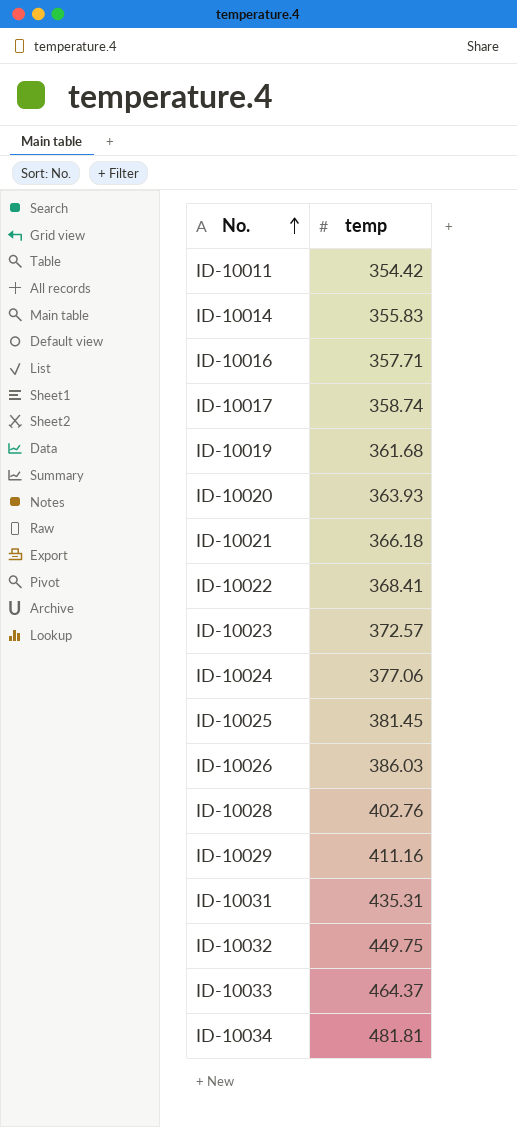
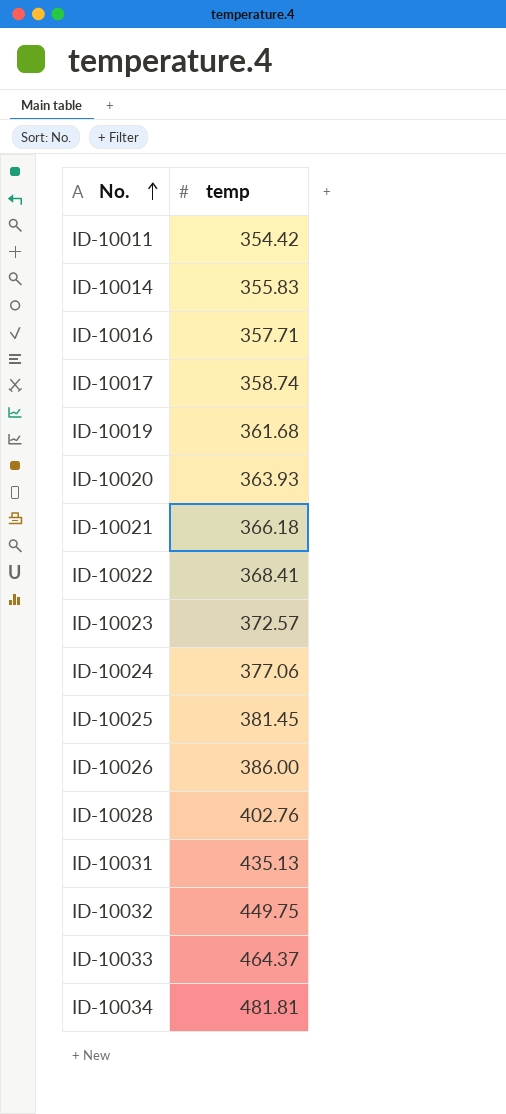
row ID-10029: 411.16 -> none
ID-10026 | temp: 386.03 -> 386.00
ID-10031 | temp: 435.31 -> 435.13

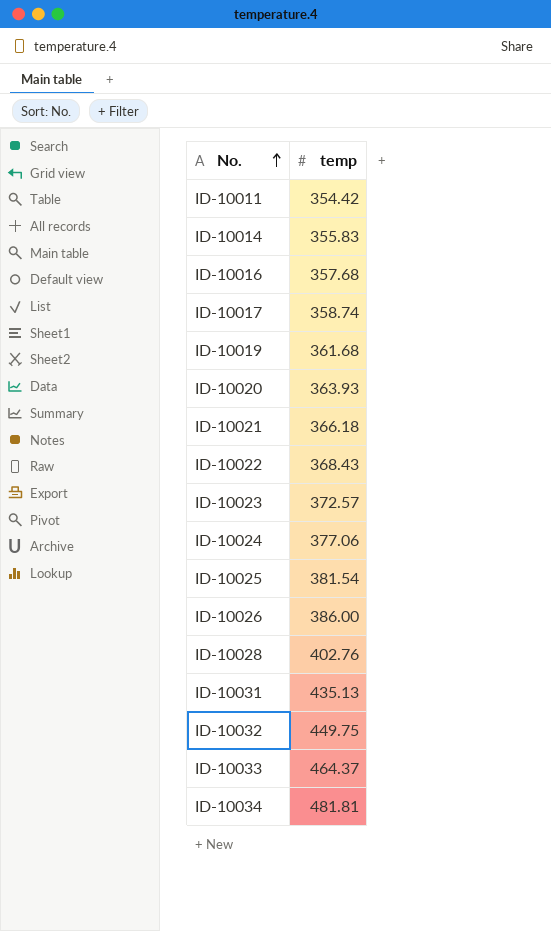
ID-10016 | temp: 357.71 -> 357.68
ID-10022 | temp: 368.41 -> 368.43
ID-10025 | temp: 381.45 -> 381.54

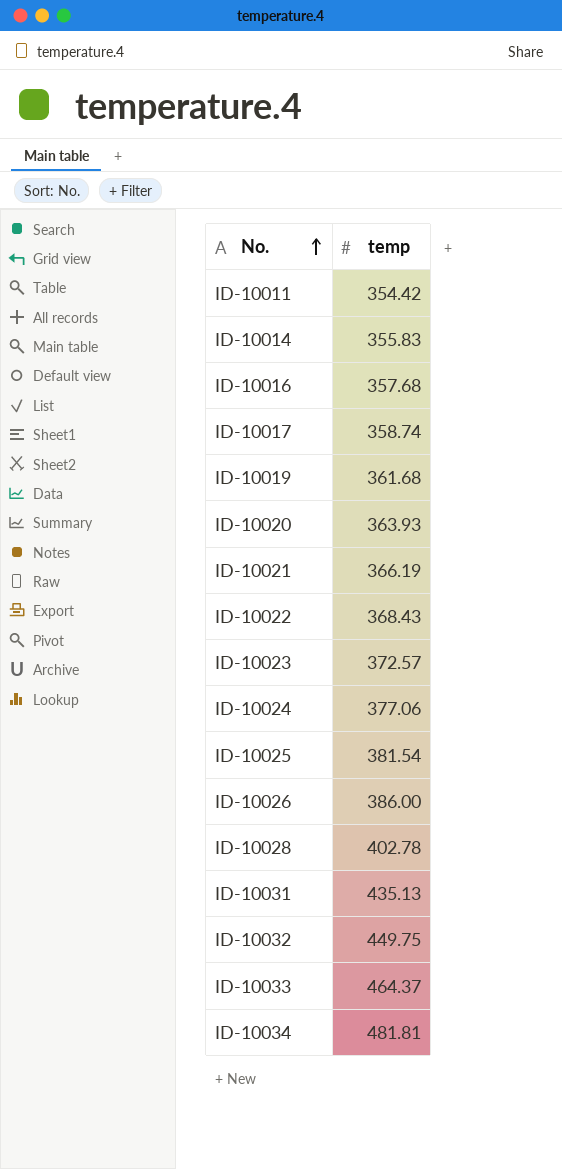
ID-10021 | temp: 366.18 -> 366.19
ID-10028 | temp: 402.76 -> 402.78

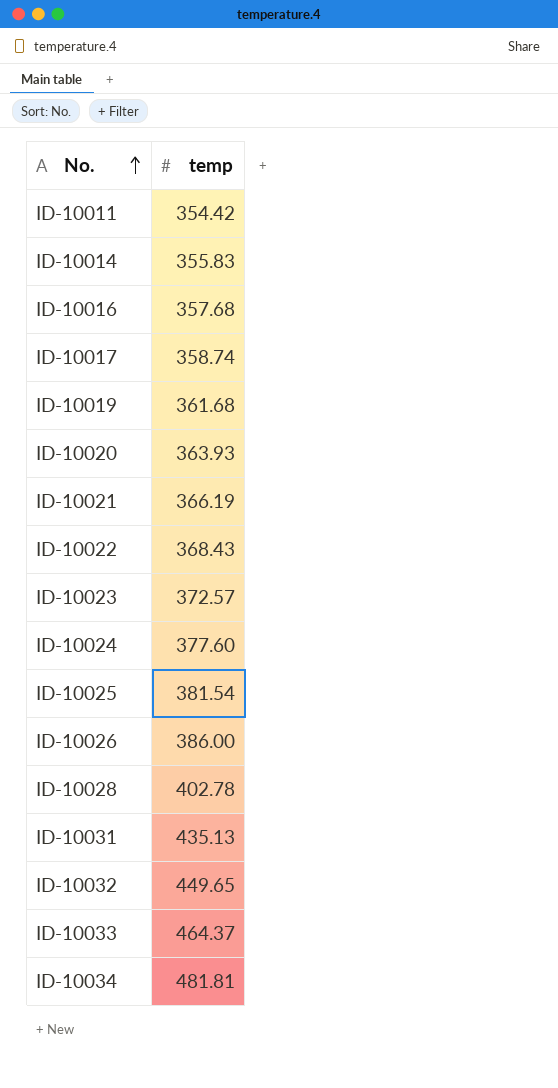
ID-10024 | temp: 377.06 -> 377.60
ID-10032 | temp: 449.75 -> 449.65

